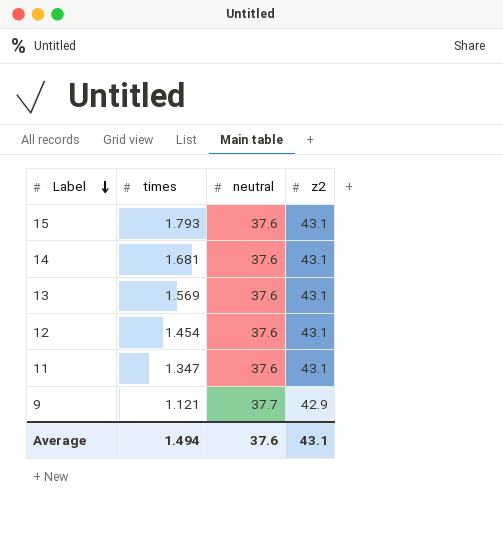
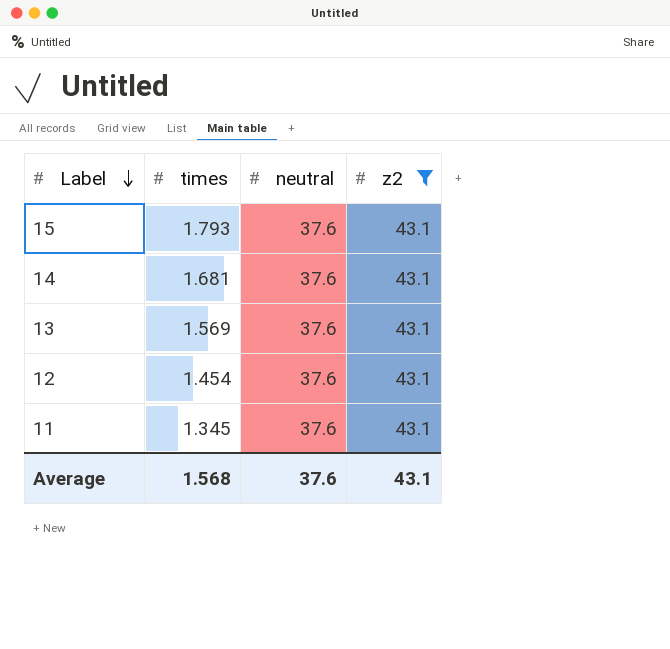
filter: none -> z2 = 43.1
11 | times: 1.347 -> 1.345
Average | times: 1.494 -> 1.568

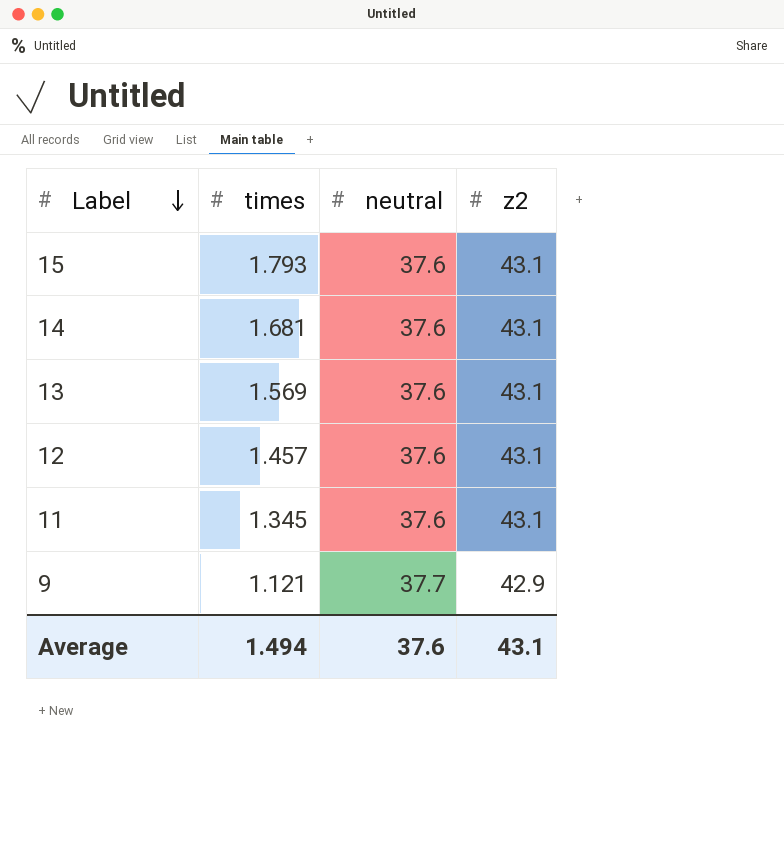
filter: z2 = 43.1 -> none
12 | times: 1.454 -> 1.457
Average | times: 1.568 -> 1.494

